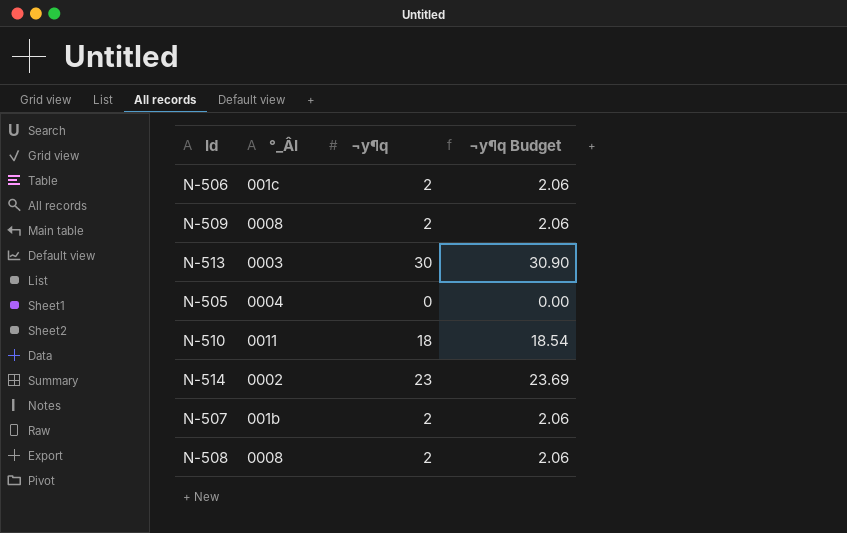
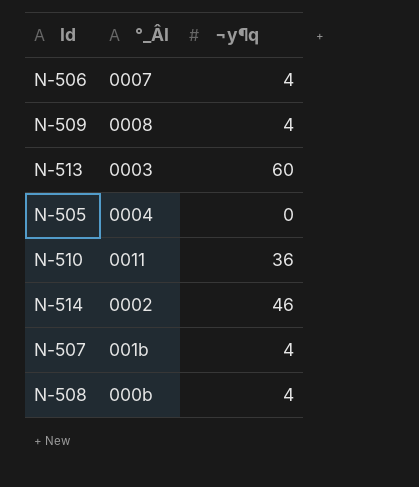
column ¬y¶q Budget | formula: [¬y¶q] * 1.03 -> none
N-506 | °_ÂI: 001c -> 0007
N-506 | ¬y¶q: 2 -> 4
N-509 | ¬y¶q: 2 -> 4
N-513 | ¬y¶q: 30 -> 60
N-510 | ¬y¶q: 18 -> 36
N-514 | ¬y¶q: 23 -> 46
N-507 | ¬y¶q: 2 -> 4
N-508 | °_ÂI: 0008 -> 000b
N-508 | ¬y¶q: 2 -> 4

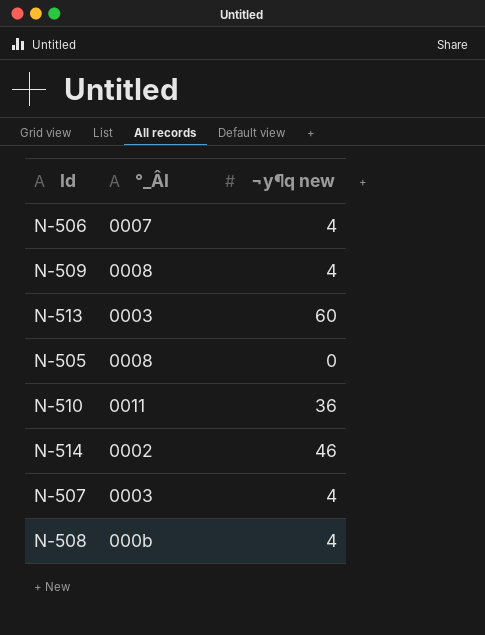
column name: ¬y¶q -> ¬y¶q new
N-505 | °_ÂI: 0004 -> 0008
N-507 | °_ÂI: 001b -> 0003

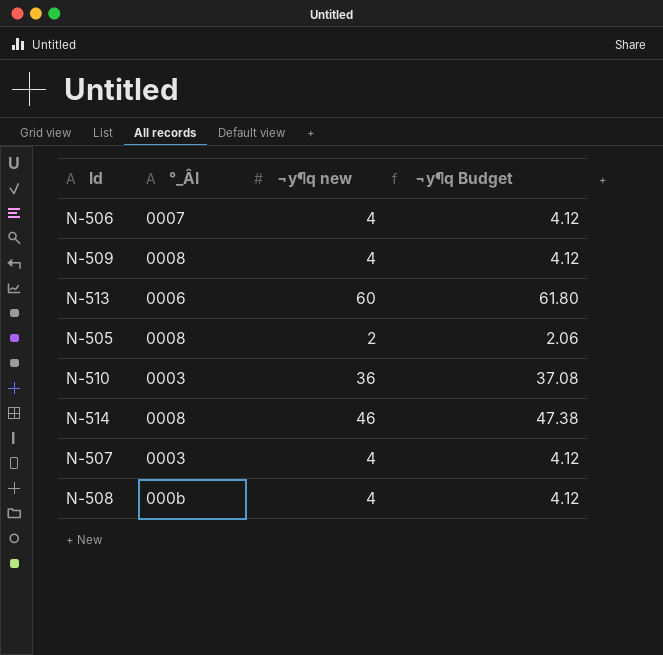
column ¬y¶q Budget | formula: none -> [¬y¶q new] * 1.03
N-513 | °_ÂI: 0003 -> 0006
N-505 | ¬y¶q new: 0 -> 2
N-510 | °_ÂI: 0011 -> 0003
N-514 | °_ÂI: 0002 -> 0008

